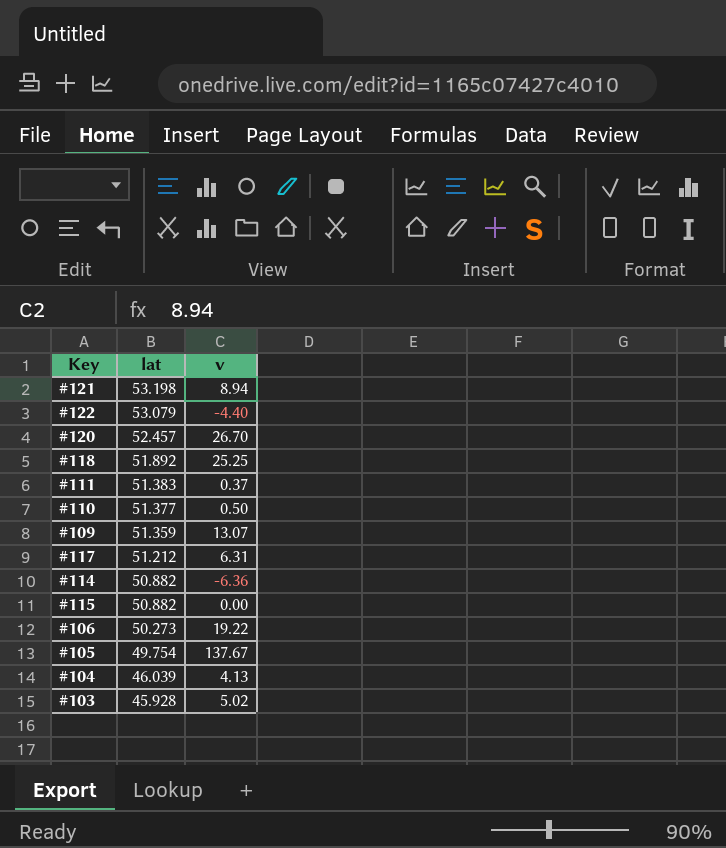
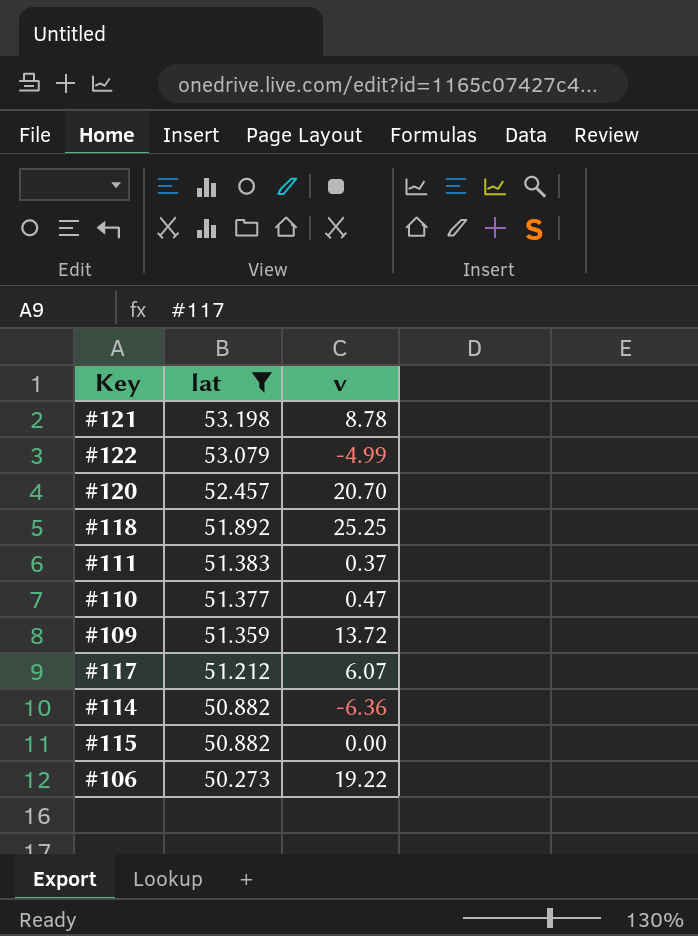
filter: none -> lat >= 50.273
#121 | v: 8.94 -> 8.78
#122 | v: -4.40 -> -4.99
#120 | v: 26.70 -> 20.70
#110 | v: 0.50 -> 0.47
#109 | v: 13.07 -> 13.72
#117 | v: 6.31 -> 6.07

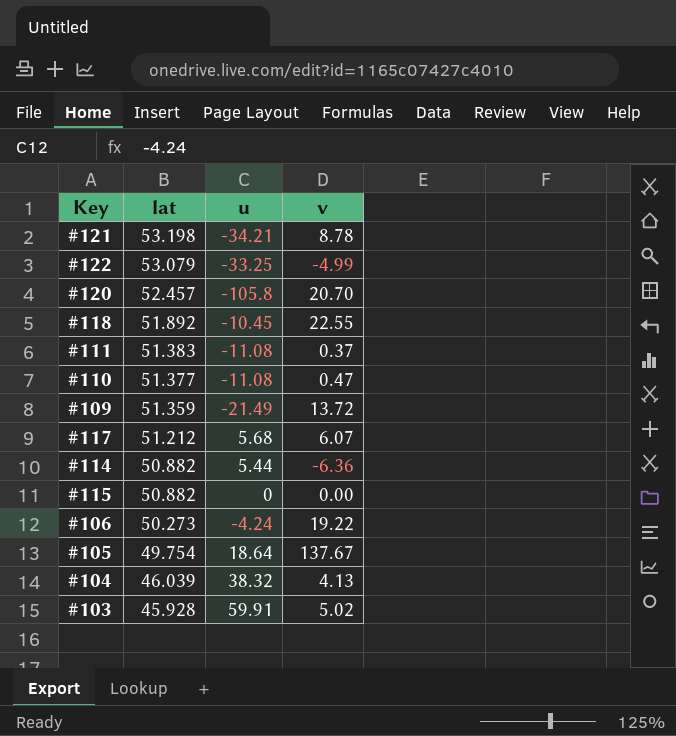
filter: lat >= 50.273 -> none
column u | position: none -> 3
#118 | v: 25.25 -> 22.55

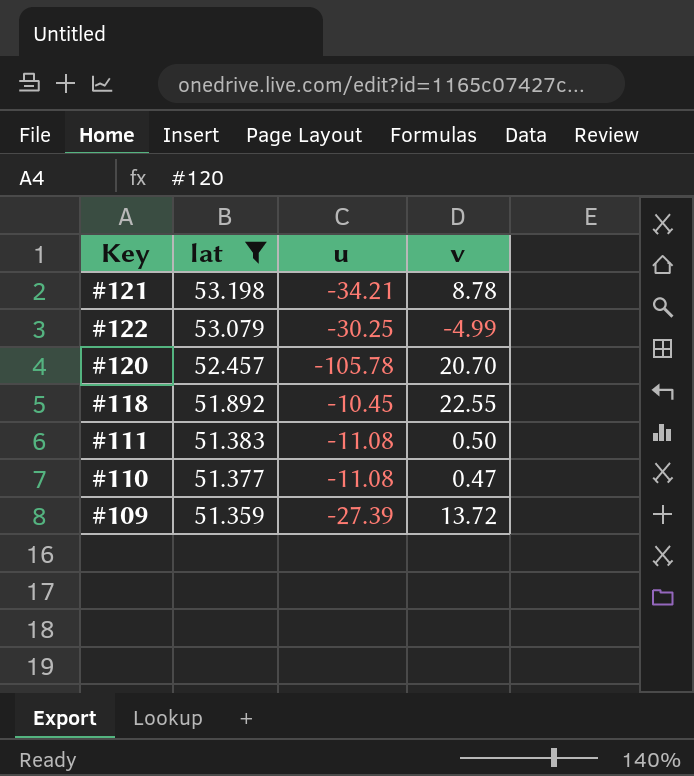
filter: none -> lat >= 51.359
#122 | u: -33.25 -> -30.25
#120 | u: -105.8 -> -105.78
#111 | v: 0.37 -> 0.50
#109 | u: -21.49 -> -27.39

